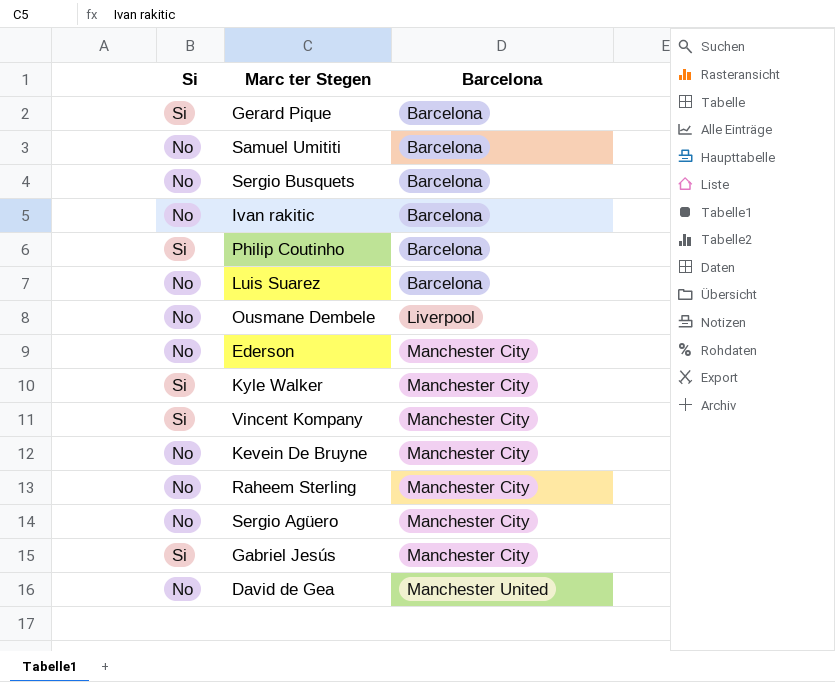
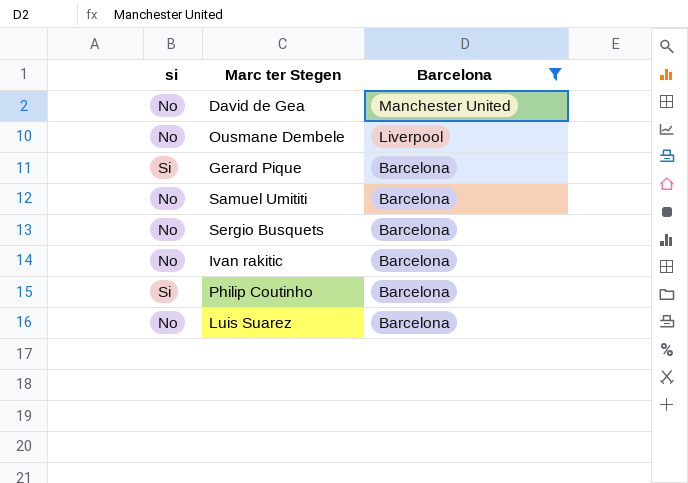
filter: none -> Barcelona != Manchester City
row order: Barcelona ascending -> Barcelona descending
column name: Si -> si

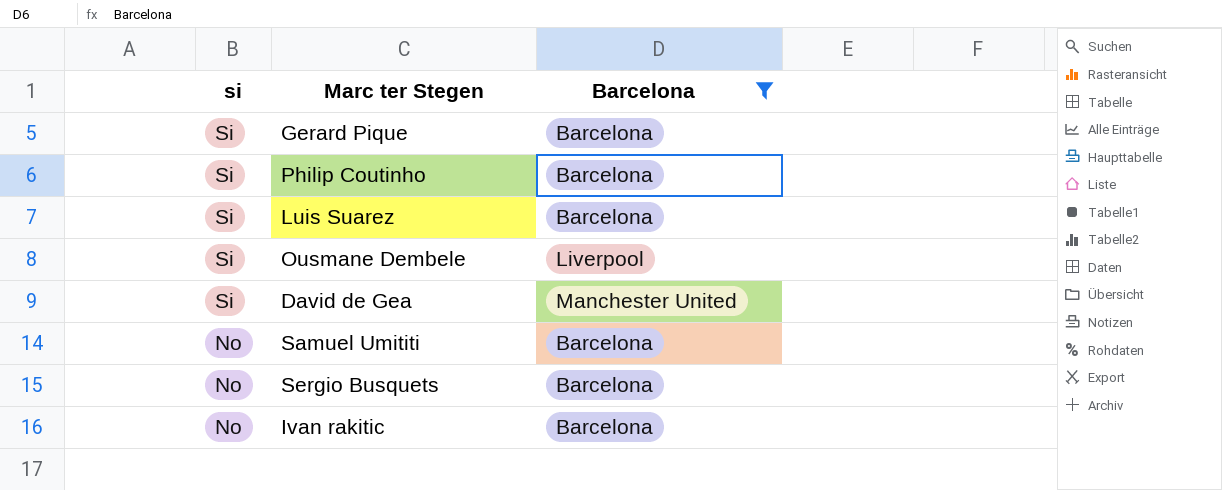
row order: Barcelona descending -> si descending
Luis Suarez | si: No -> Si
Ousmane Dembele | si: No -> Si
David de Gea | si: No -> Si

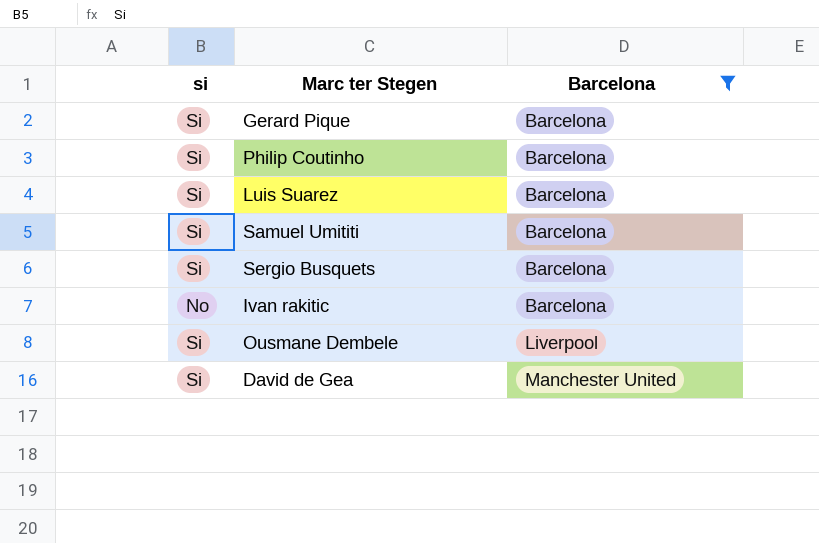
row order: si descending -> Barcelona ascending
Samuel Umititi | si: No -> Si
Sergio Busquets | si: No -> Si

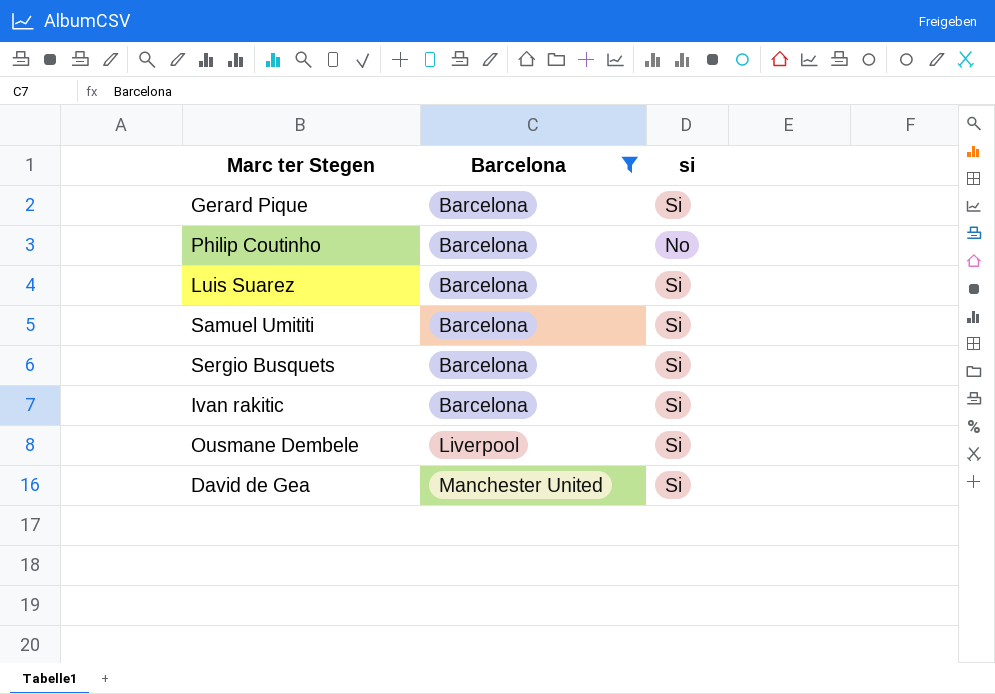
column si | position: 1 -> 3
Philip Coutinho | si: Si -> No
Ivan rakitic | si: No -> Si

